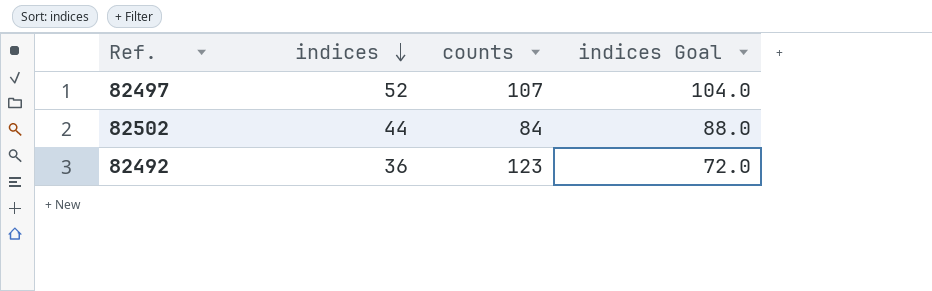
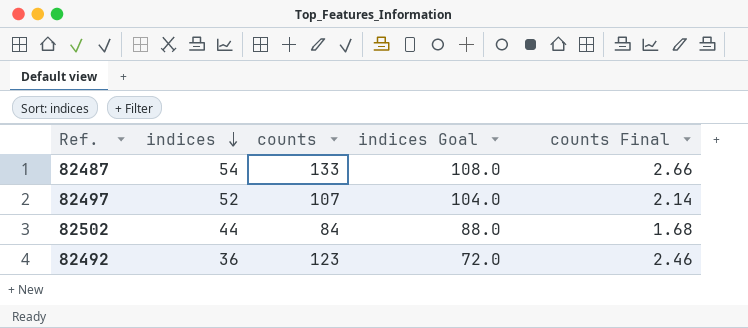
column counts Final | formula: none -> [counts] * 0.02
row 82487: none -> 54 | 133 | 108.0 | 2.66

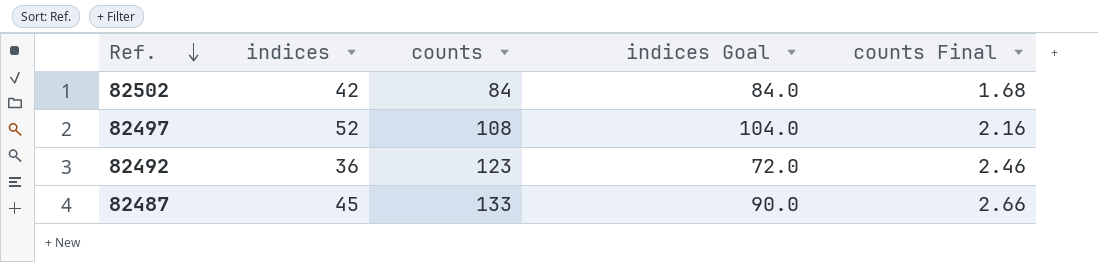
row order: indices descending -> Ref. descending
82502 | indices: 44 -> 42
82502 | indices Goal: 88.0 -> 84.0
82497 | counts: 107 -> 108
82497 | counts Final: 2.14 -> 2.16
82487 | indices: 54 -> 45
82487 | indices Goal: 108.0 -> 90.0

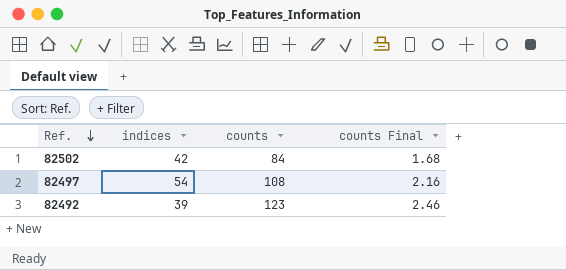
column indices Goal | formula: [indices] * 2 -> none
row 82487: 45 | 133 | 90.0 | 2.66 -> none
82497 | indices: 52 -> 54
82492 | indices: 36 -> 39

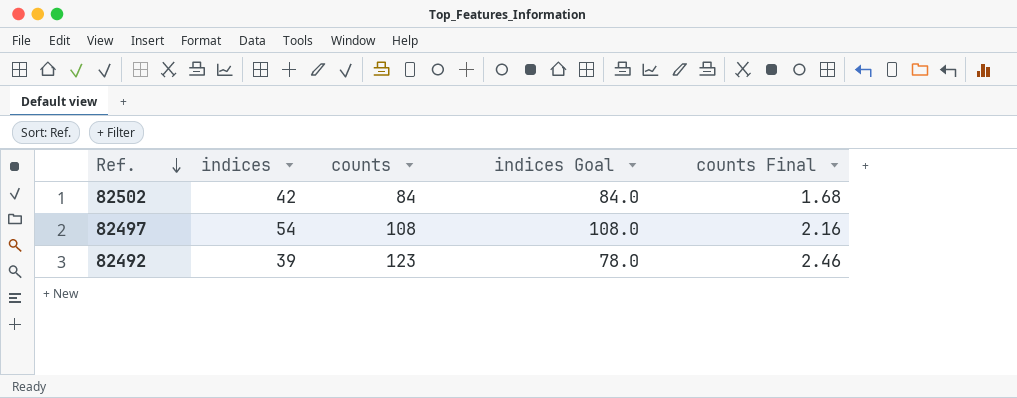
column indices Goal | formula: none -> [indices] * 2

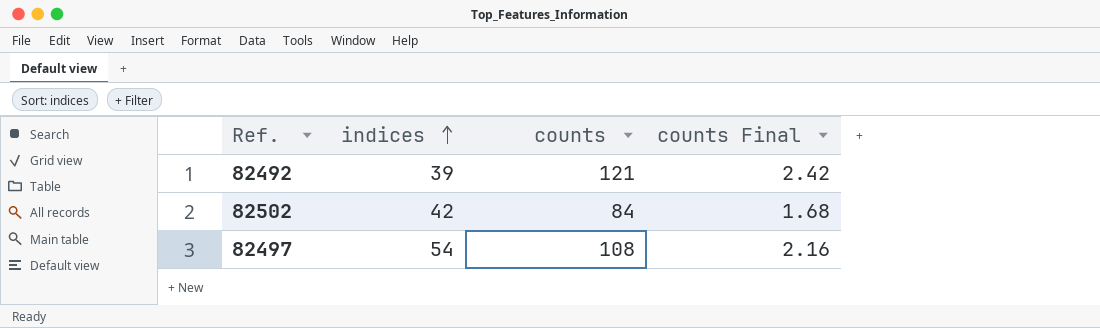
row order: Ref. descending -> indices ascending
column indices Goal | formula: [indices] * 2 -> none
82492 | counts: 123 -> 121
82492 | counts Final: 2.46 -> 2.42

